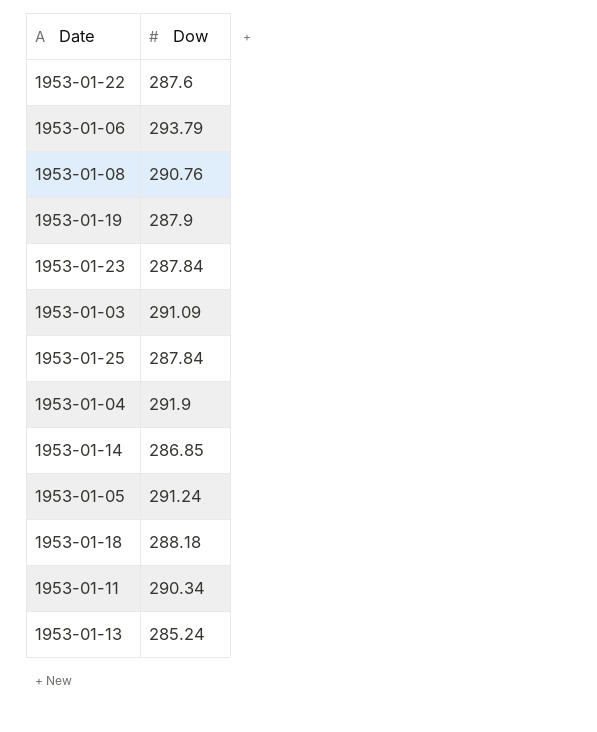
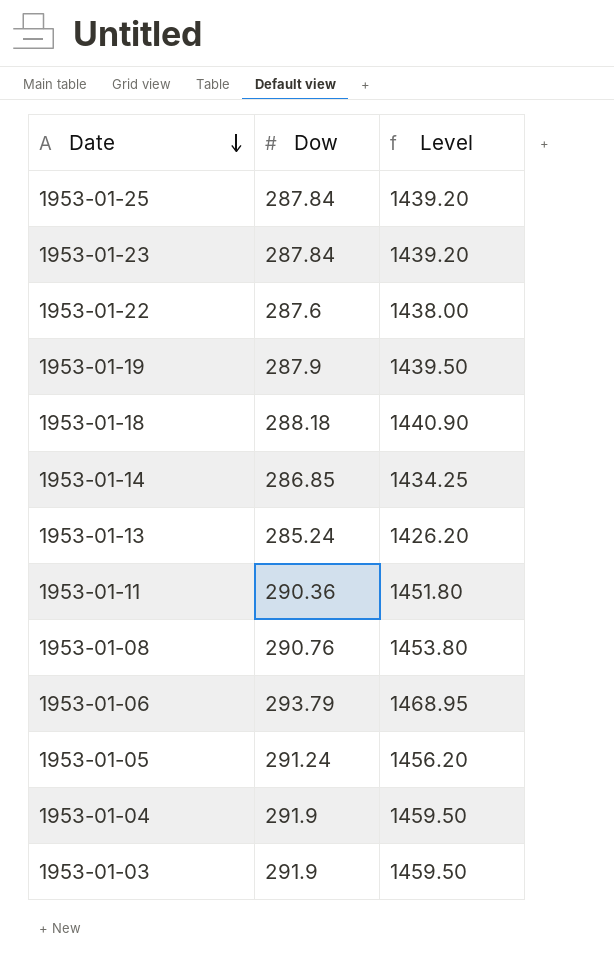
row order: none -> Date descending
column Level | formula: none -> [Dow] * 5
1953-01-11 | Dow: 290.34 -> 290.36
1953-01-03 | Dow: 291.09 -> 291.9

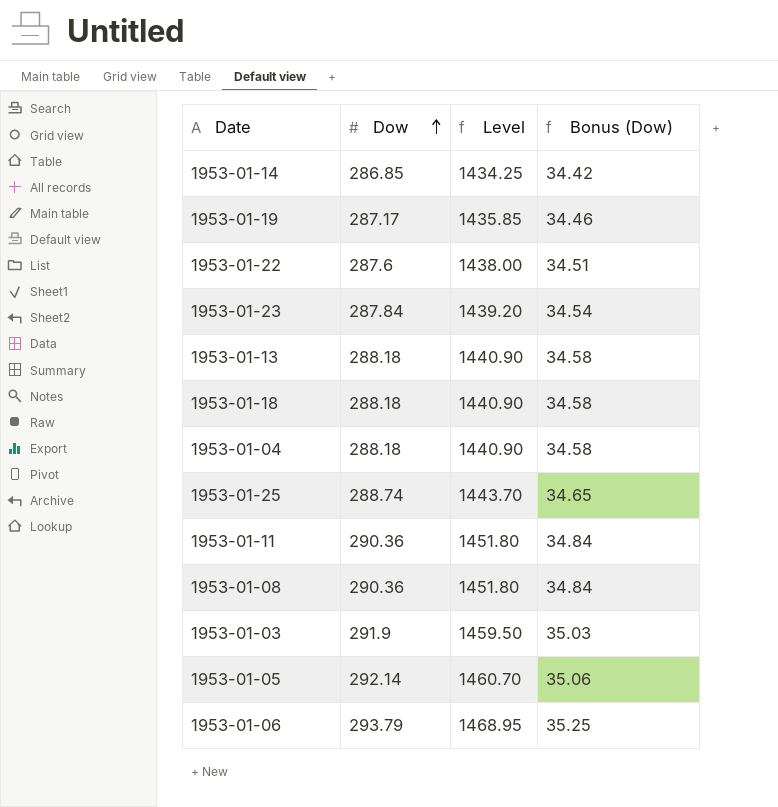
row order: Date descending -> Dow ascending
column Bonus (Dow) | formula: none -> [Dow] * 0.12
1953-01-19 | Dow: 287.9 -> 287.17
1953-01-19 | Level: 1439.50 -> 1435.85
1953-01-13 | Dow: 285.24 -> 288.18
1953-01-13 | Level: 1426.20 -> 1440.90
1953-01-04 | Dow: 291.9 -> 288.18
1953-01-04 | Level: 1459.50 -> 1440.90
1953-01-25 | Dow: 287.84 -> 288.74
1953-01-25 | Level: 1439.20 -> 1443.70
1953-01-08 | Dow: 290.76 -> 290.36
1953-01-08 | Level: 1453.80 -> 1451.80
1953-01-05 | Dow: 291.24 -> 292.14
1953-01-05 | Level: 1456.20 -> 1460.70

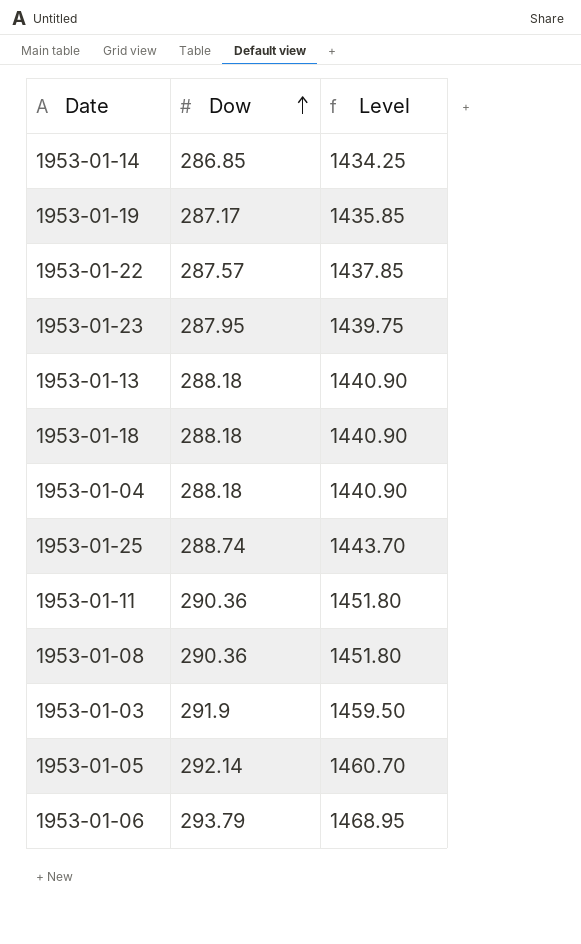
column Bonus (Dow) | formula: [Dow] * 0.12 -> none
1953-01-22 | Dow: 287.6 -> 287.57
1953-01-22 | Level: 1438.00 -> 1437.85
1953-01-23 | Dow: 287.84 -> 287.95
1953-01-23 | Level: 1439.20 -> 1439.75

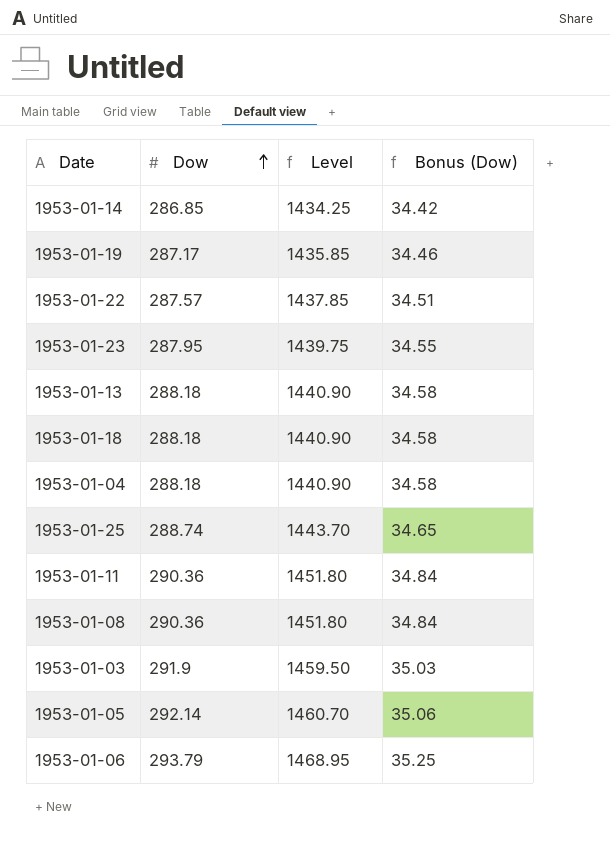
column Bonus (Dow) | formula: none -> [Dow] * 0.12

